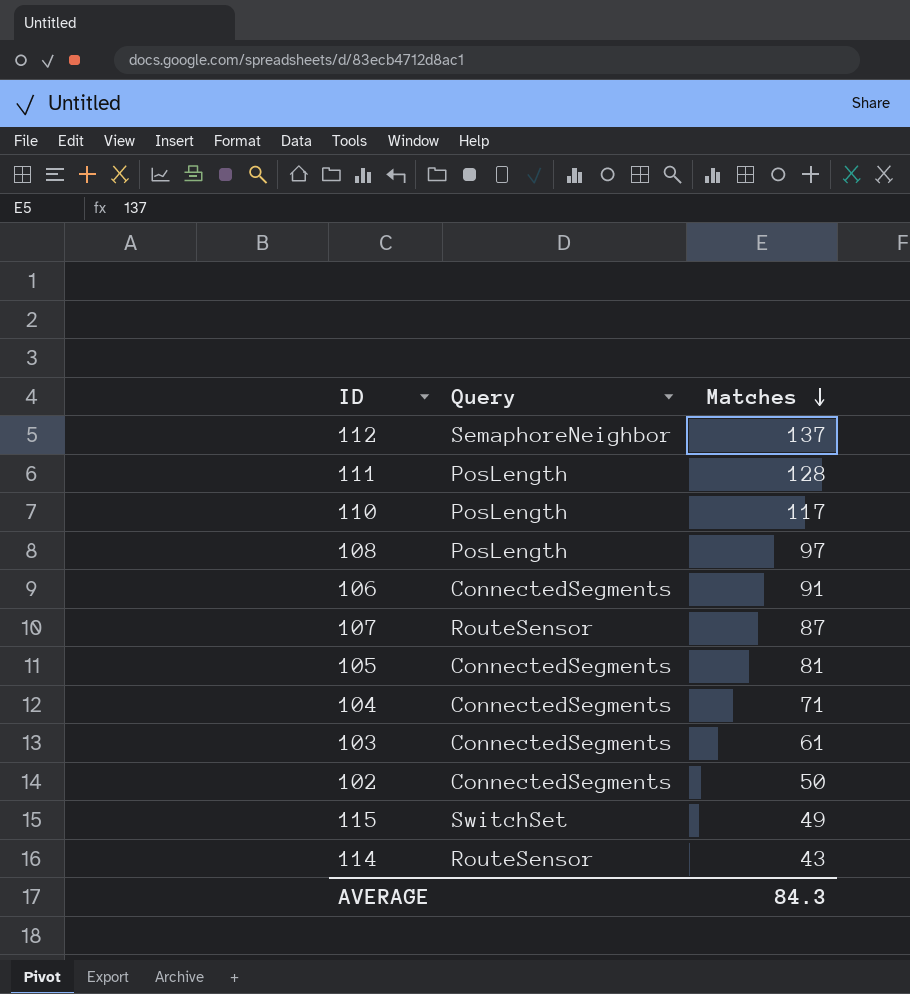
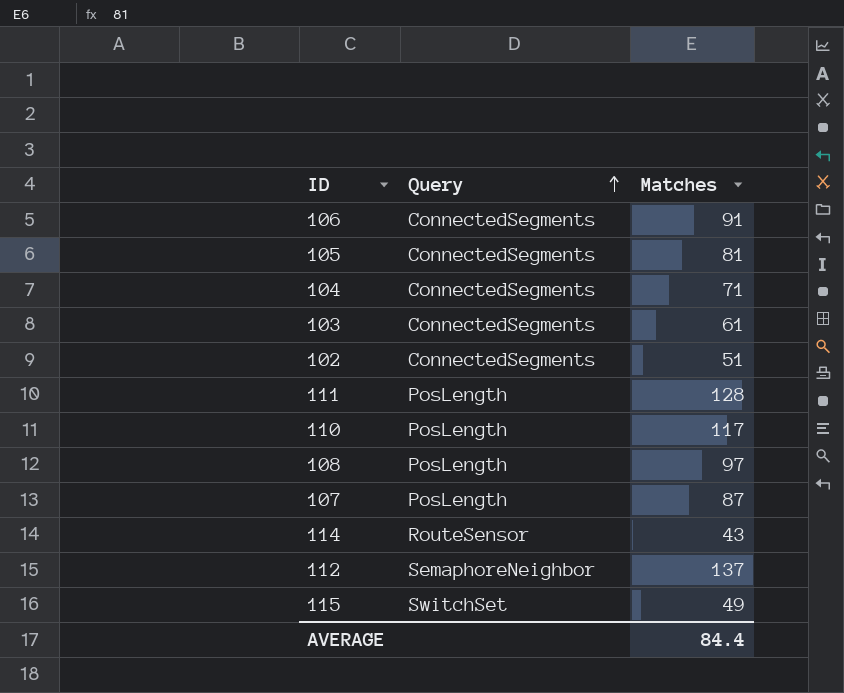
row order: Matches descending -> Query ascending
102 | Matches: 50 -> 51
107 | Query: RouteSensor -> PosLength
AVERAGE | Matches: 84.3 -> 84.4

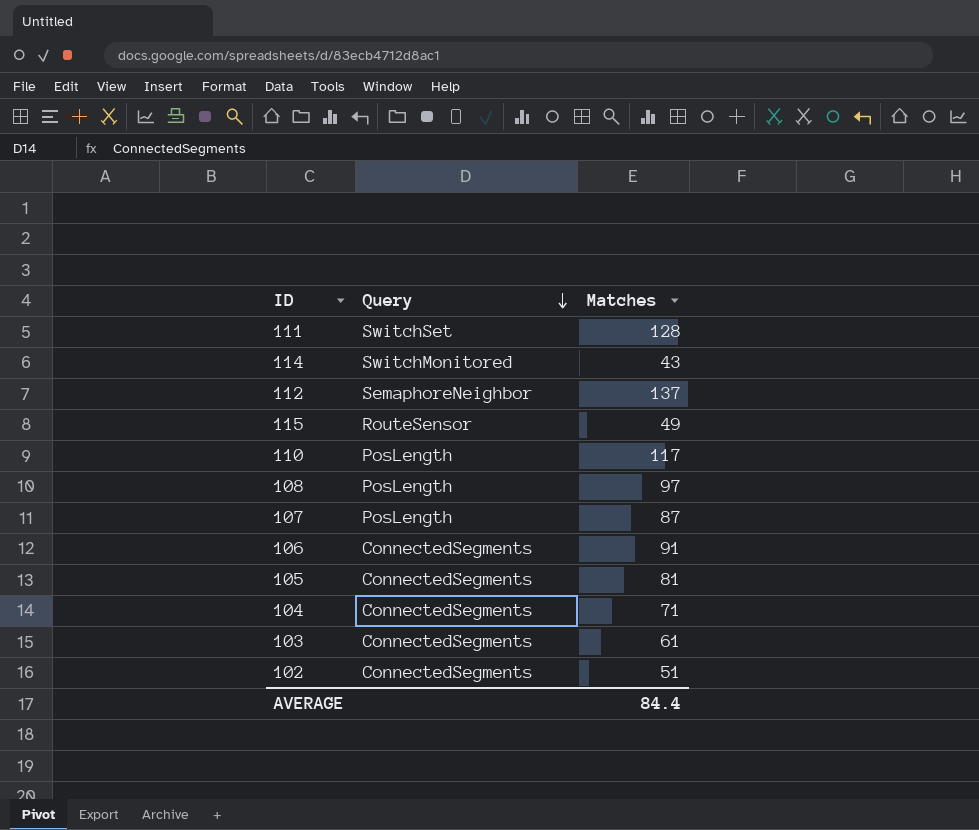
row order: Query ascending -> Query descending
111 | Query: PosLength -> SwitchSet
114 | Query: RouteSensor -> SwitchMonitored
115 | Query: SwitchSet -> RouteSensor

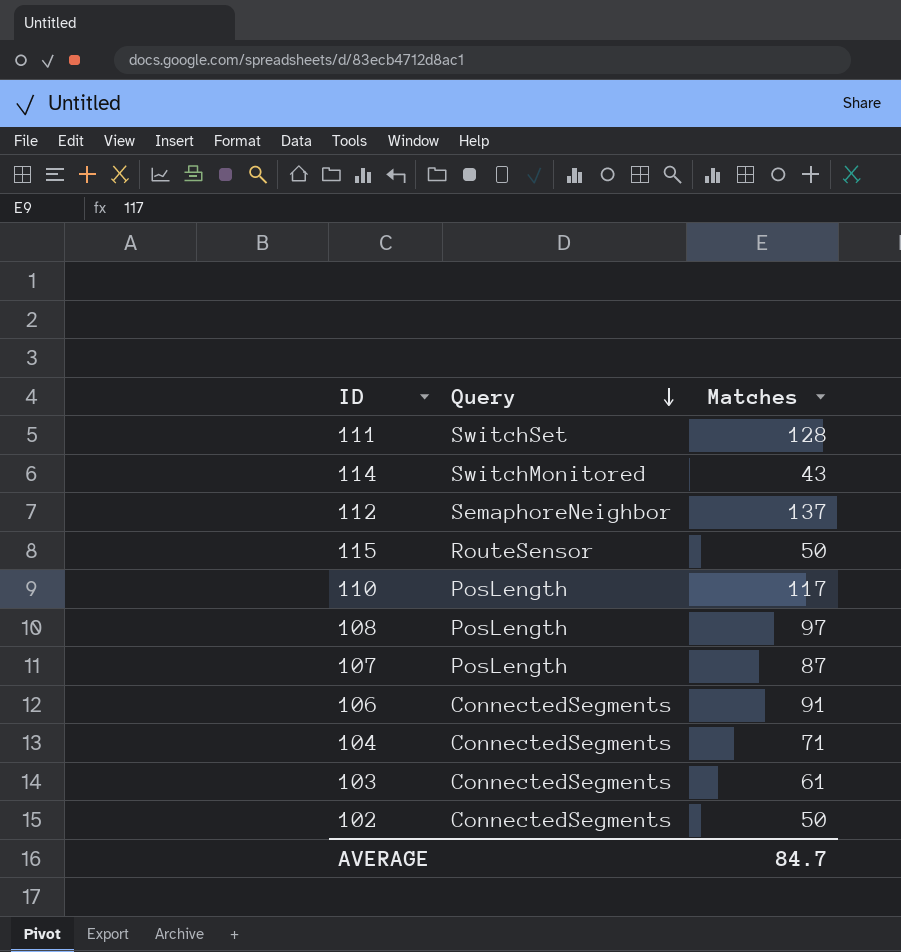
row 105: ConnectedSegments | 81 -> none
115 | Matches: 49 -> 50
102 | Matches: 51 -> 50
AVERAGE | Matches: 84.4 -> 84.7

